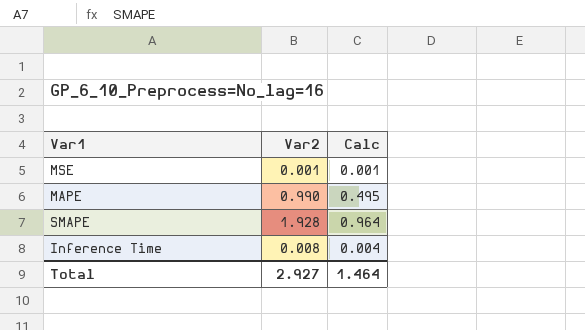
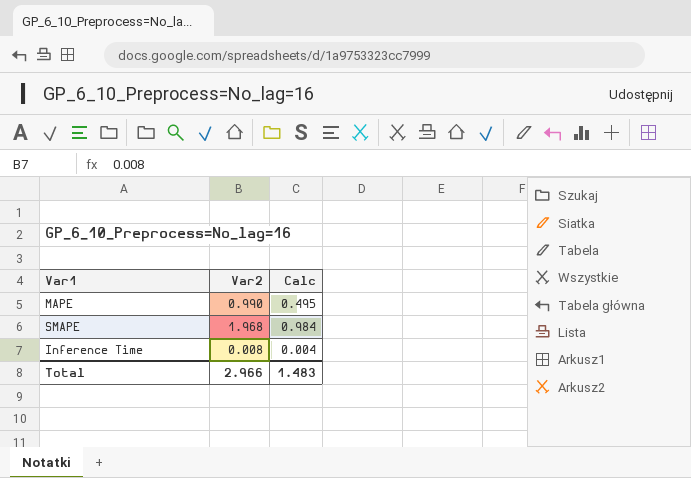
row MSE: 0.001 | 0.001 -> none
SMAPE | Var2: 1.928 -> 1.968
SMAPE | Calc: 0.964 -> 0.984
Total | Var2: 2.927 -> 2.966
Total | Calc: 1.464 -> 1.483

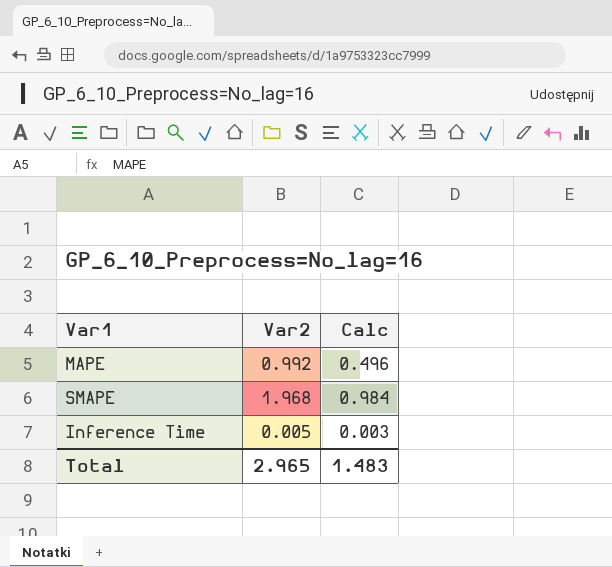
MAPE | Var2: 0.990 -> 0.992
MAPE | Calc: 0.495 -> 0.496
Inference Time | Var2: 0.008 -> 0.005
Inference Time | Calc: 0.004 -> 0.003
Total | Var2: 2.966 -> 2.965

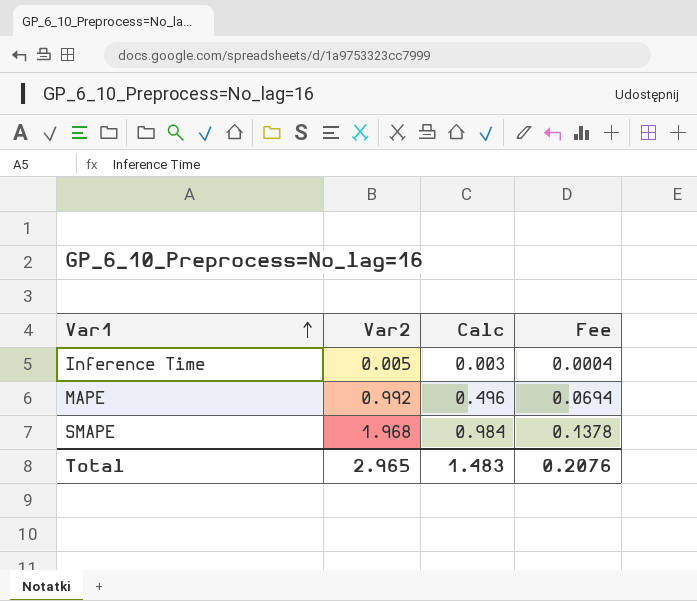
row order: none -> Var1 ascending
column Fee | formula: none -> [Var2] * 0.07

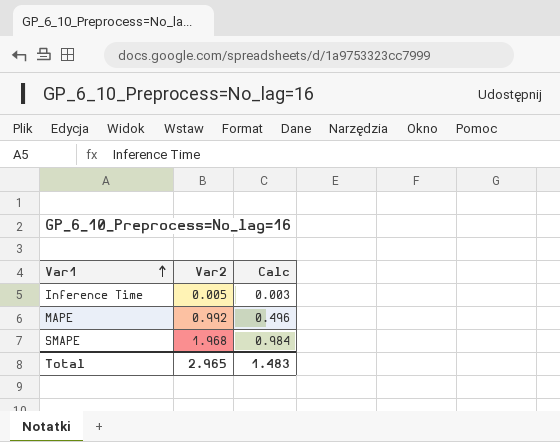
column Fee | formula: [Var2] * 0.07 -> none

